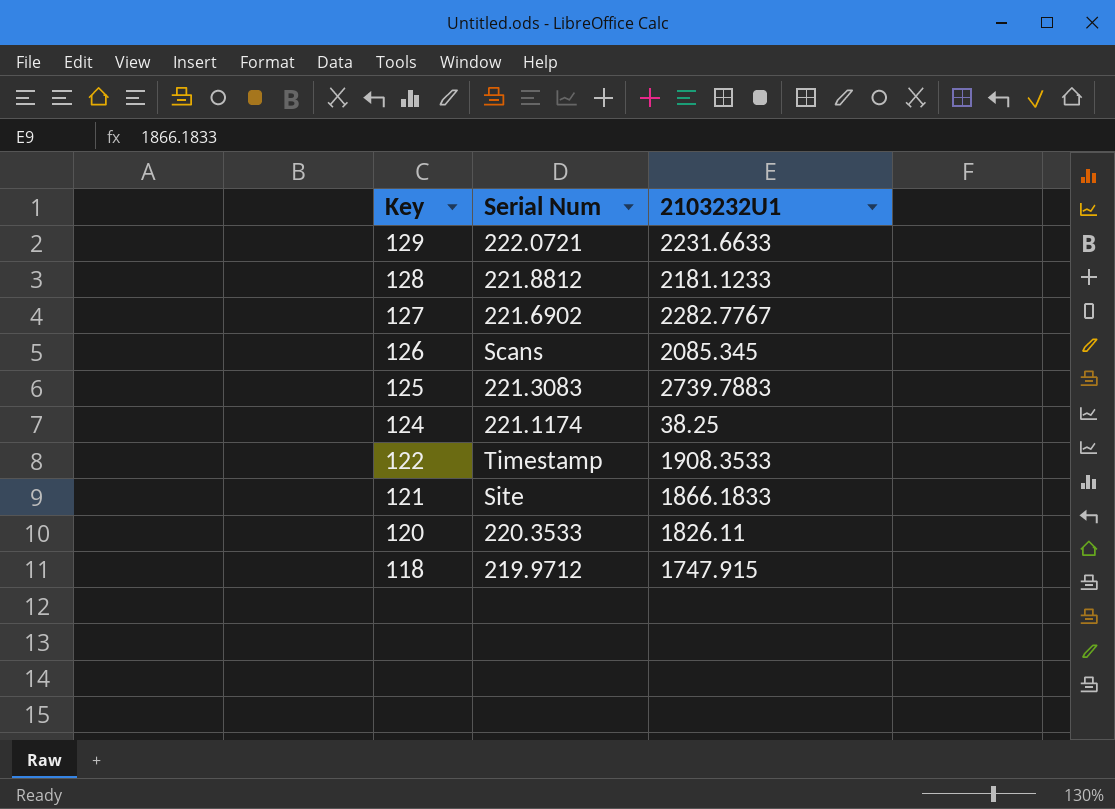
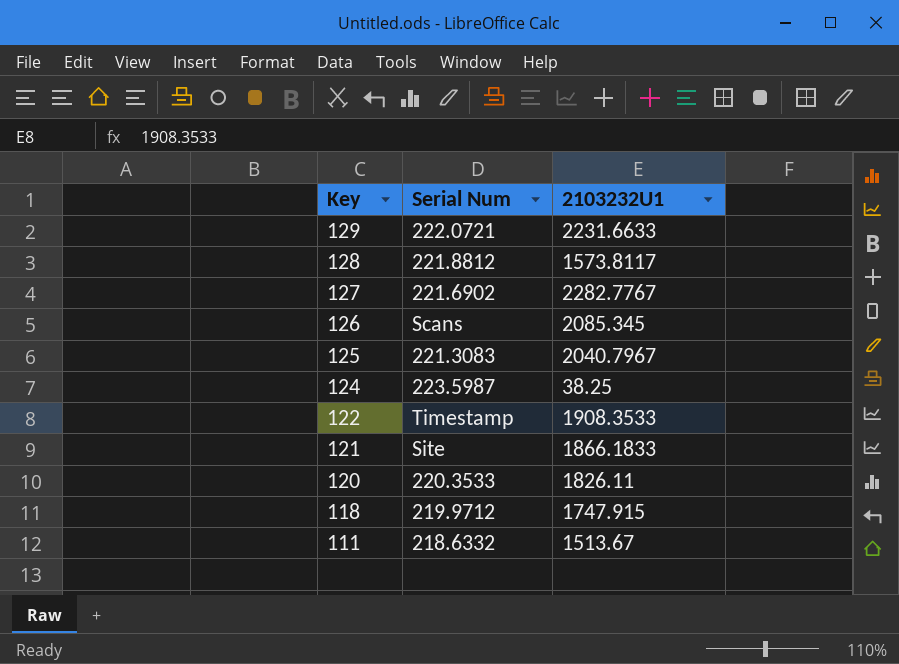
128 | 2103232U1: 2181.1233 -> 1573.8117
125 | 2103232U1: 2739.7883 -> 2040.7967
124 | Serial Num: 221.1174 -> 223.5987
row 111: none -> 218.6332 | 1513.67

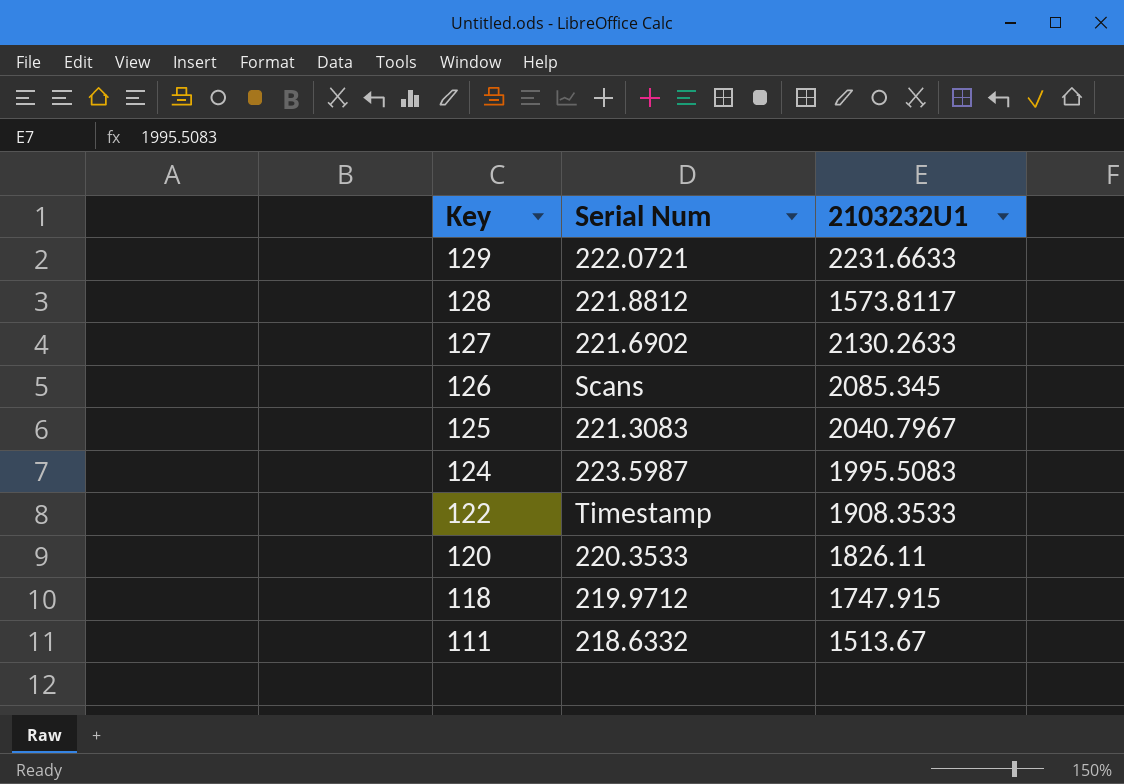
row 121: Site | 1866.1833 -> none
127 | 2103232U1: 2282.7767 -> 2130.2633
124 | 2103232U1: 38.25 -> 1995.5083

